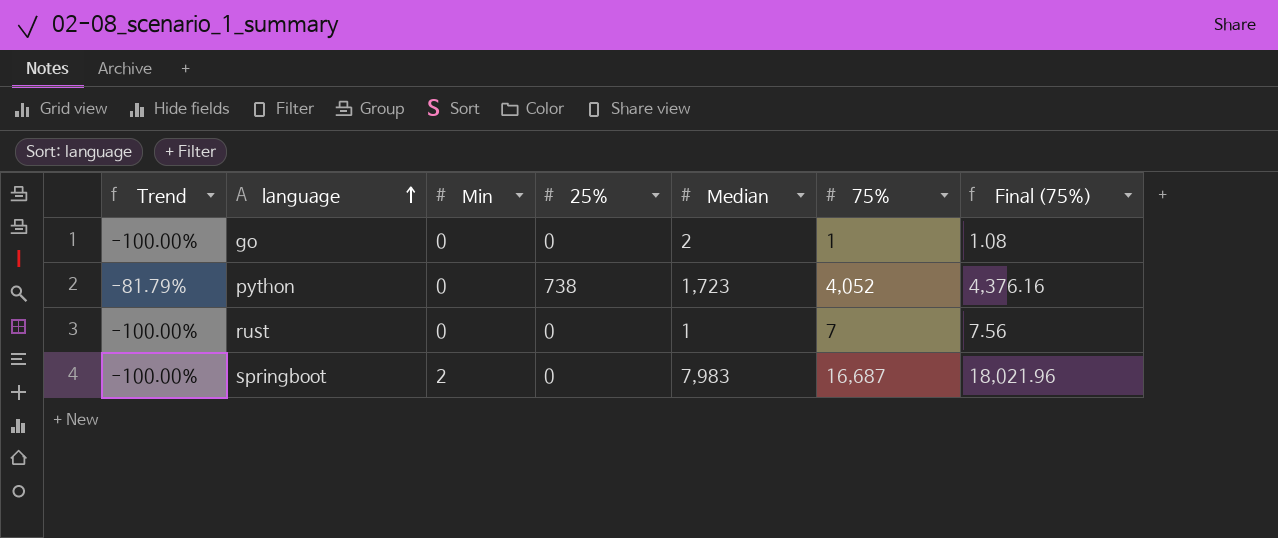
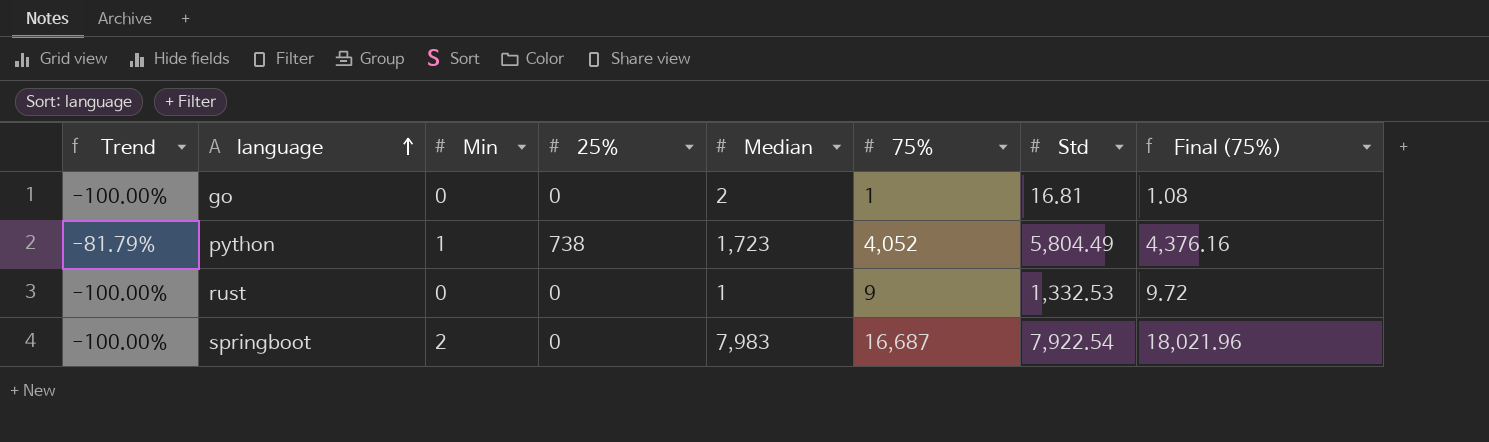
column Std | position: none -> 7
python | Min: 0 -> 1
rust | 75%: 7 -> 9
rust | Final (75%): 7.56 -> 9.72

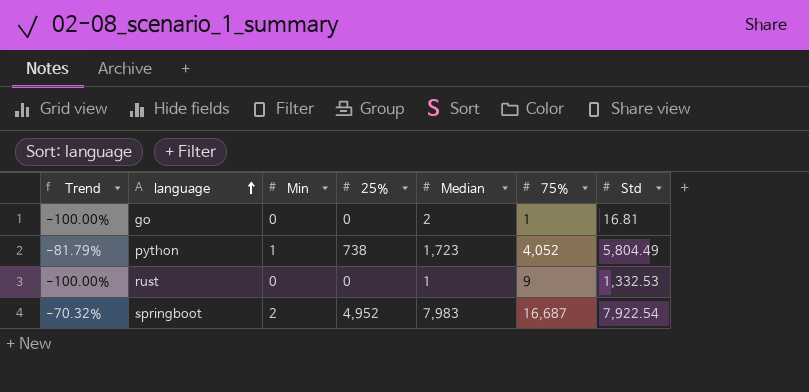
column Final (75%) | formula: [75%] * 1.08 -> none
springboot | Trend: -100.00% -> -70.32%
springboot | 25%: 0 -> 4,952

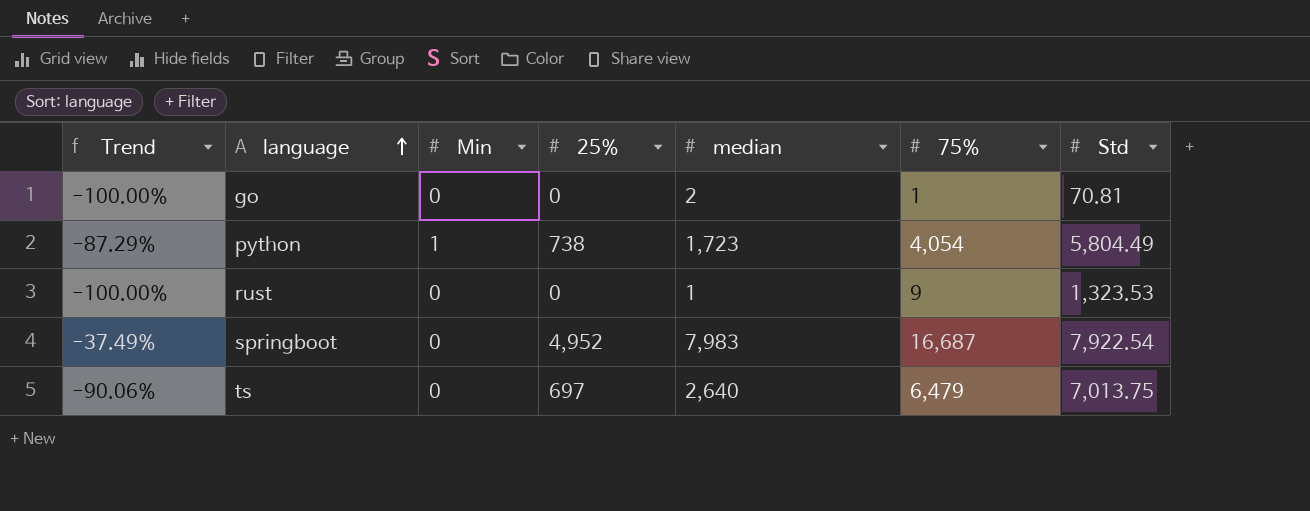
column Trend | formula: ([25%] - [75%]) / [75%] -> ([25%] - [Std]) / [Std]
column name: Median -> median
go | Std: 16.81 -> 70.81
python | 75%: 4,052 -> 4,054
rust | Std: 1,332.53 -> 1,323.53
springboot | Min: 2 -> 0
row ts: none -> -90.06% | 0 | 697 | 2,640 | 6,479 | 7,013.75

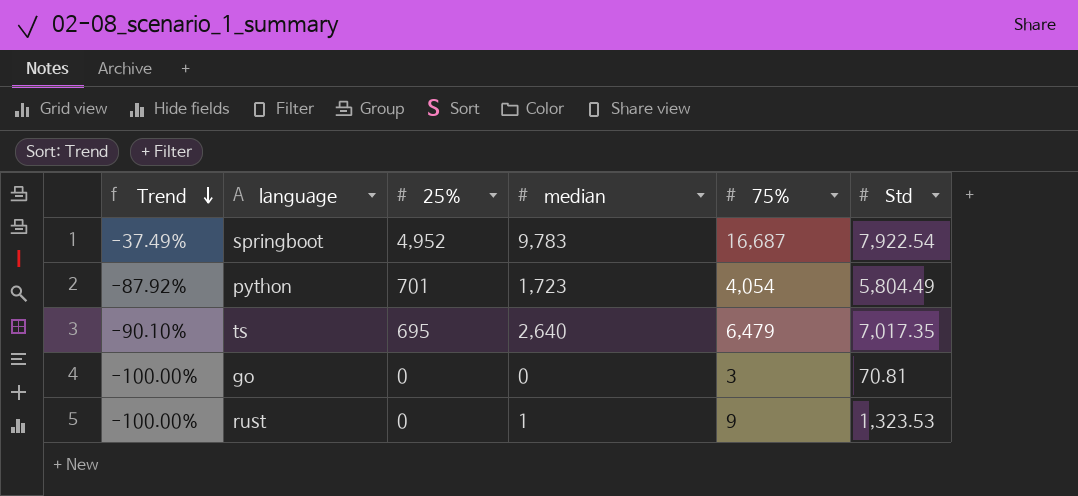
row order: language ascending -> Trend descending
column Min | position: 3 -> none
springboot | median: 7,983 -> 9,783
python | Trend: -87.29% -> -87.92%
python | 25%: 738 -> 701
ts | Trend: -90.06% -> -90.10%
ts | 25%: 697 -> 695
ts | Std: 7,013.75 -> 7,017.35
go | median: 2 -> 0
go | 75%: 1 -> 3

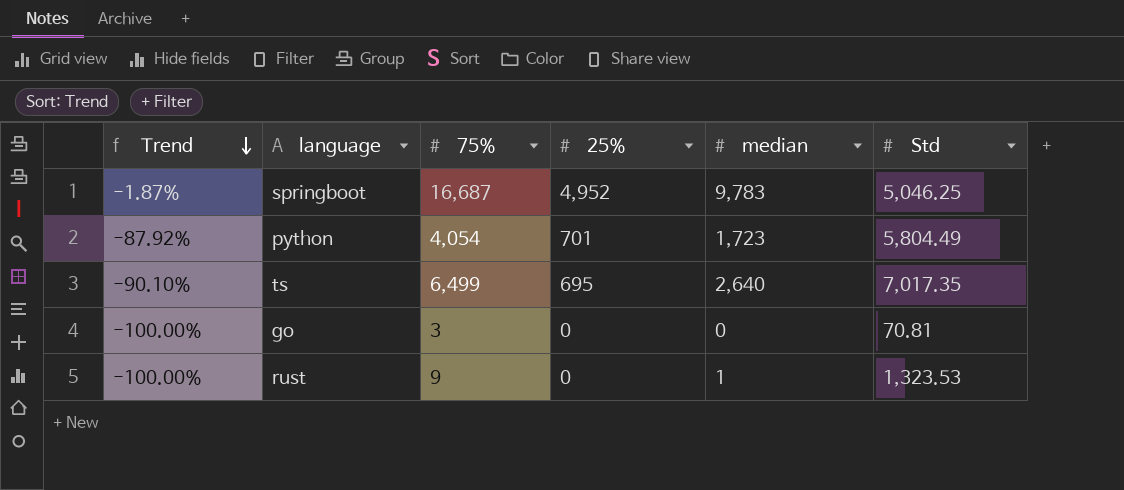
column 75% | position: 5 -> 3
springboot | Trend: -37.49% -> -1.87%
springboot | Std: 7,922.54 -> 5,046.25
ts | 75%: 6,479 -> 6,499

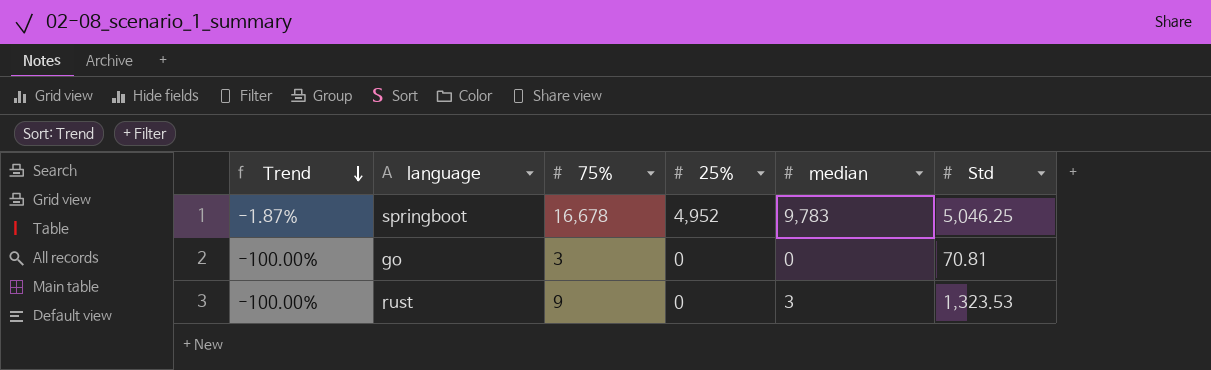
row python: -87.92% | 4,054 | 701 | 1,723 | 5,804.49 -> none
row ts: -90.10% | 6,499 | 695 | 2,640 | 7,017.35 -> none
springboot | 75%: 16,687 -> 16,678
rust | median: 1 -> 3

